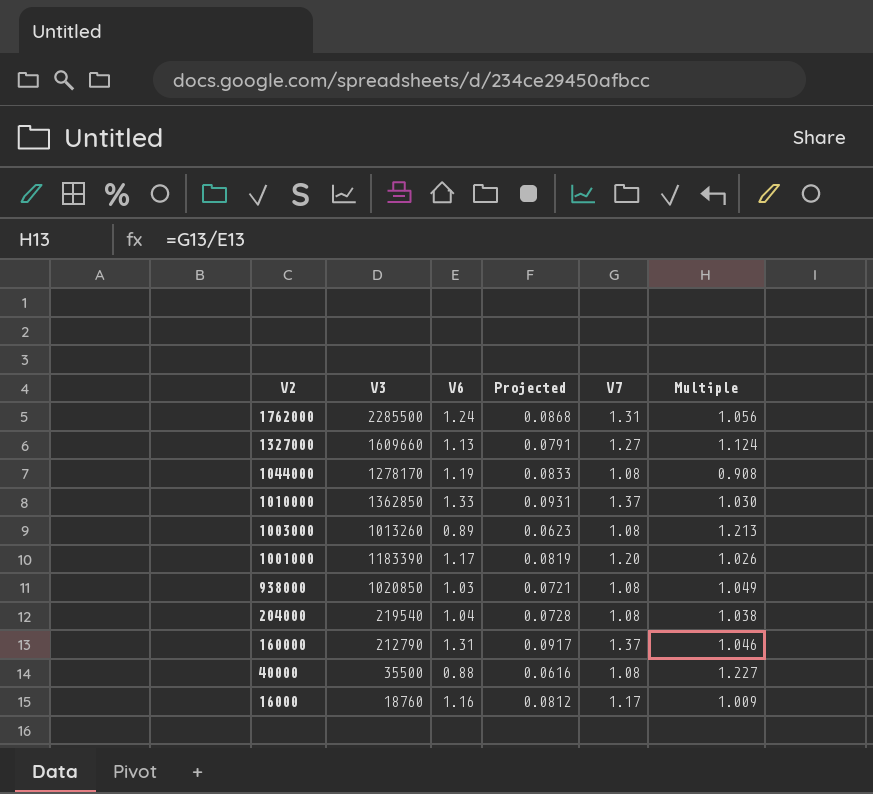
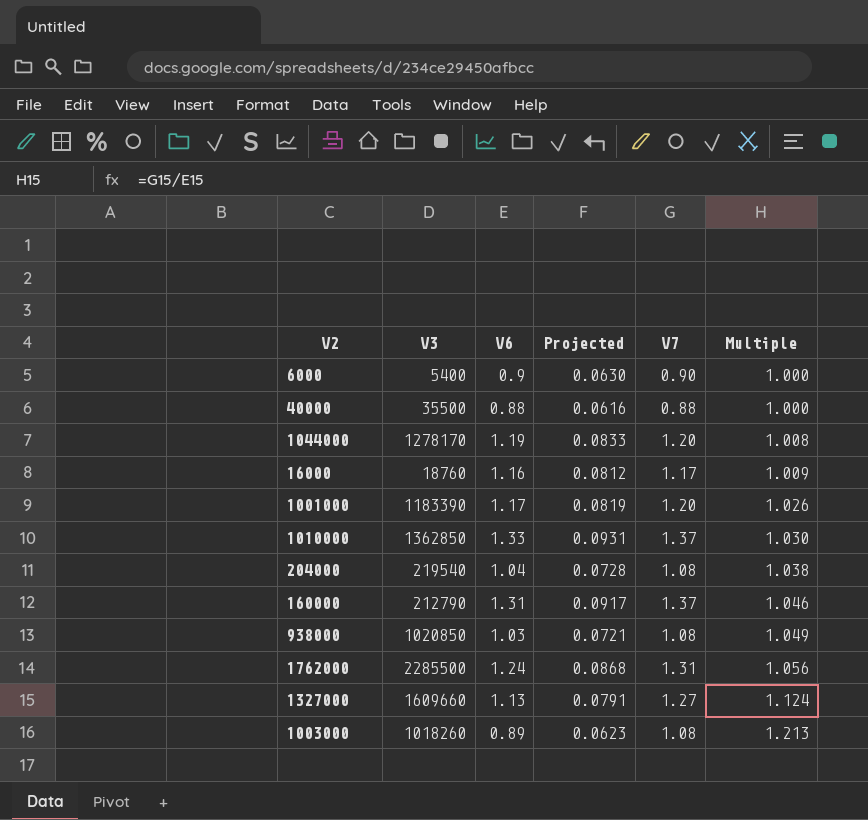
row order: V2 descending -> Multiple ascending
row 6000: none -> 5400 | 0.9 | 0.0630 | 0.90 | 1.000
40000 | V7: 1.08 -> 0.88
40000 | Multiple: 1.227 -> 1.000
1044000 | V7: 1.08 -> 1.20
1044000 | Multiple: 0.908 -> 1.008
1003000 | V3: 1013260 -> 1018260

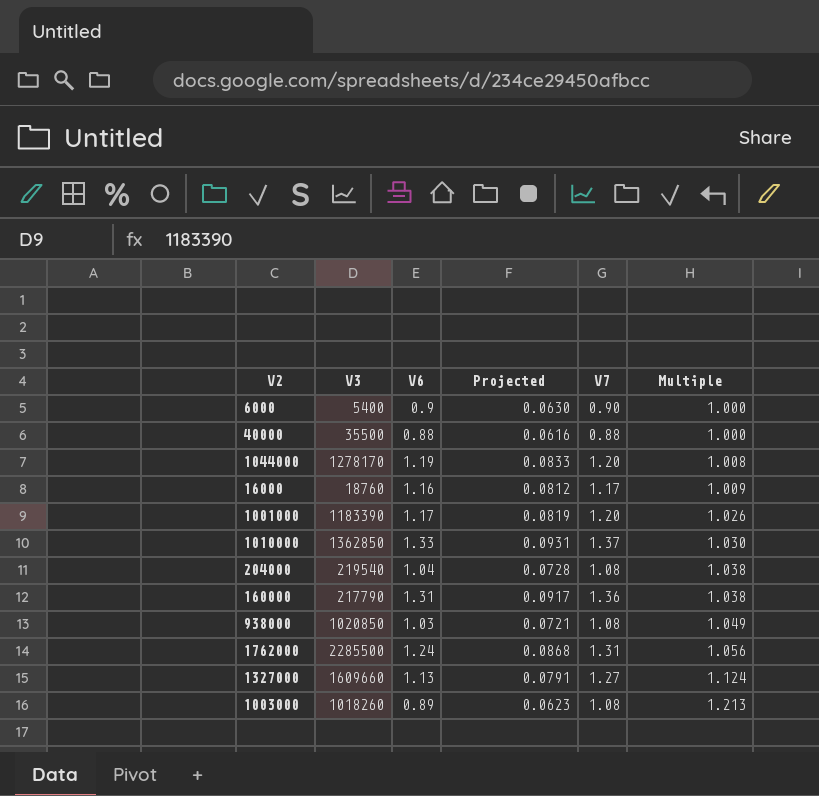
160000 | V3: 212790 -> 217790
160000 | V7: 1.37 -> 1.36
160000 | Multiple: 1.046 -> 1.038

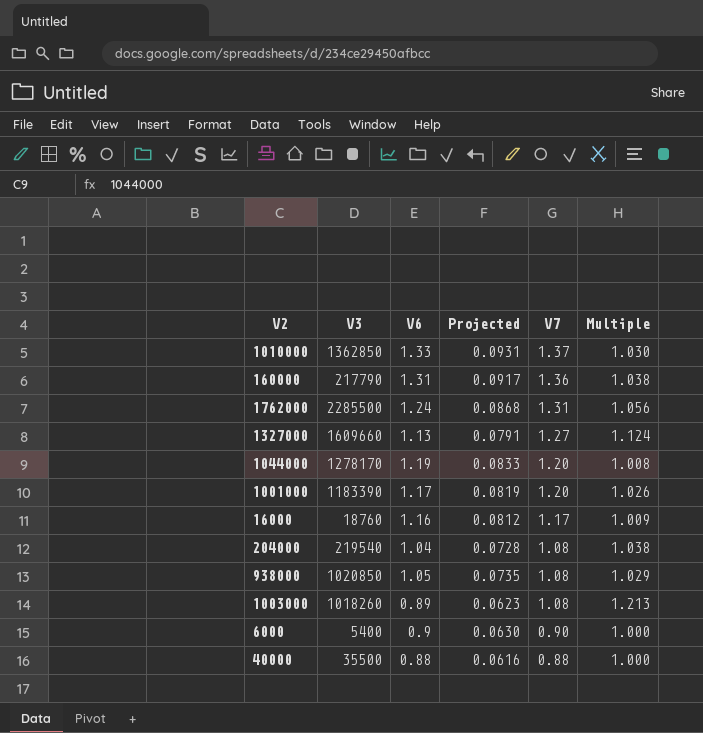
row order: Multiple ascending -> V7 descending
938000 | V6: 1.03 -> 1.05
938000 | Projected: 0.0721 -> 0.0735
938000 | Multiple: 1.049 -> 1.029

